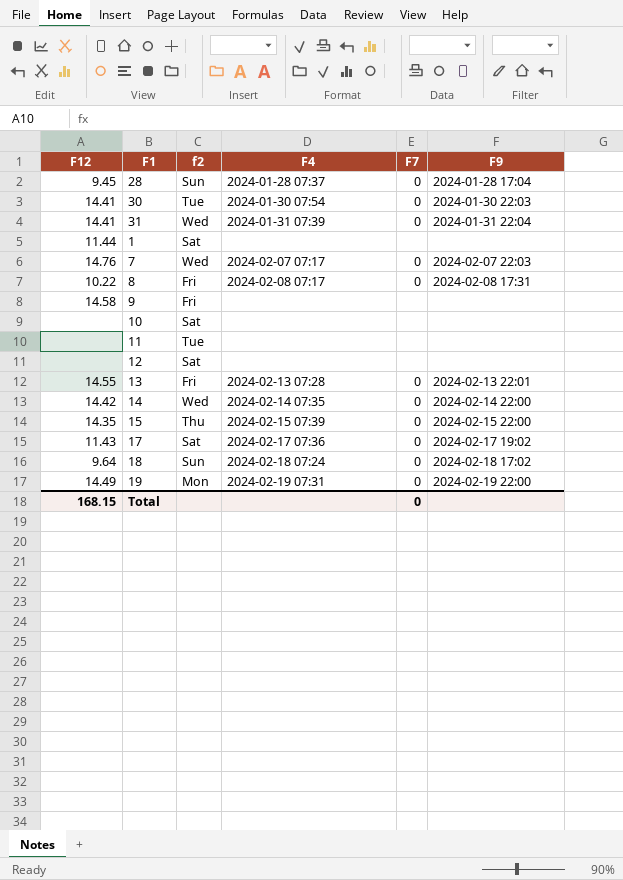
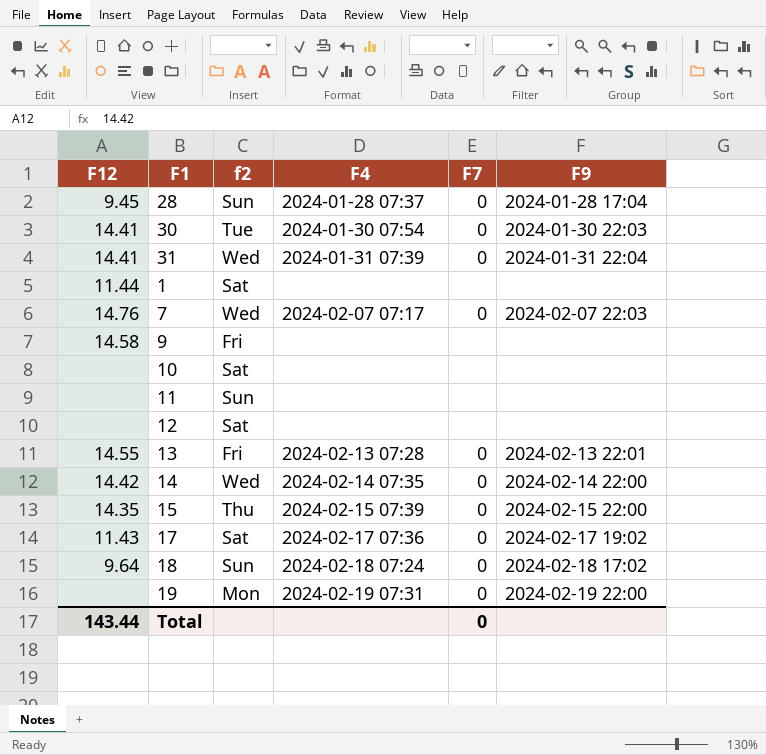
row 8: 10.22 | Fri | 2024-02-08 07:17 | 0 | 2024-02-08 17:31 -> none
11 | f2: Tue -> Sun
19 | F12: 14.49 -> none
Total | F12: 168.15 -> 143.44

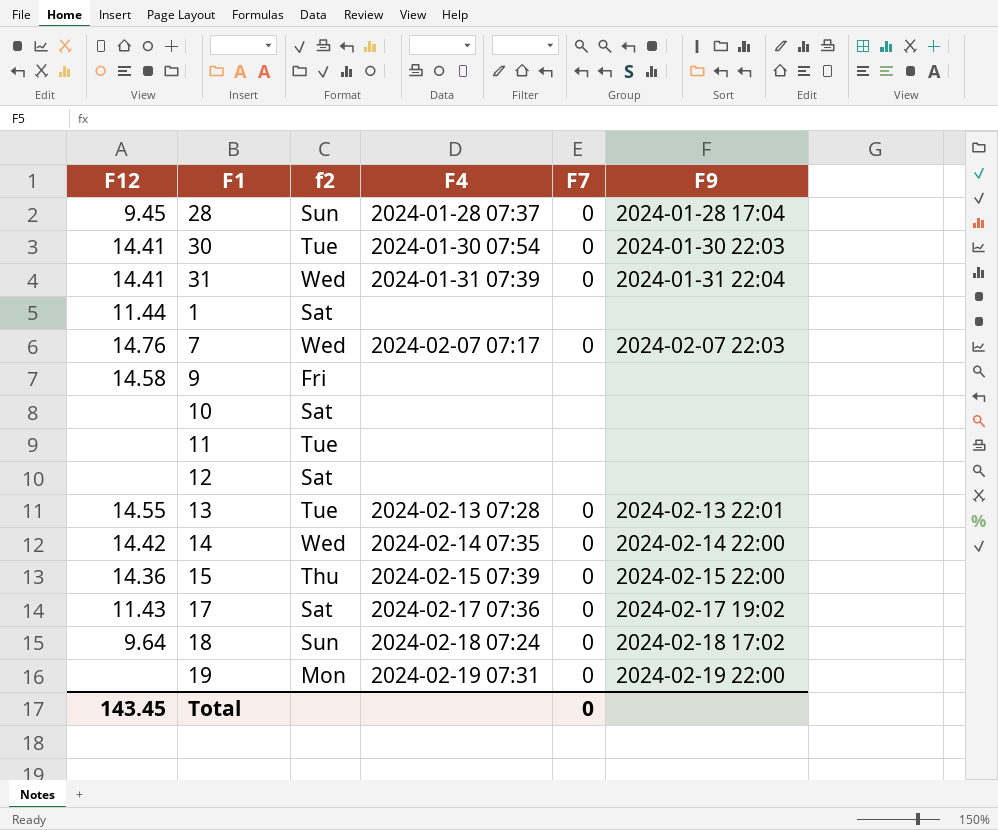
11 | f2: Sun -> Tue
13 | f2: Fri -> Tue
15 | F12: 14.35 -> 14.36
Total | F12: 143.44 -> 143.45

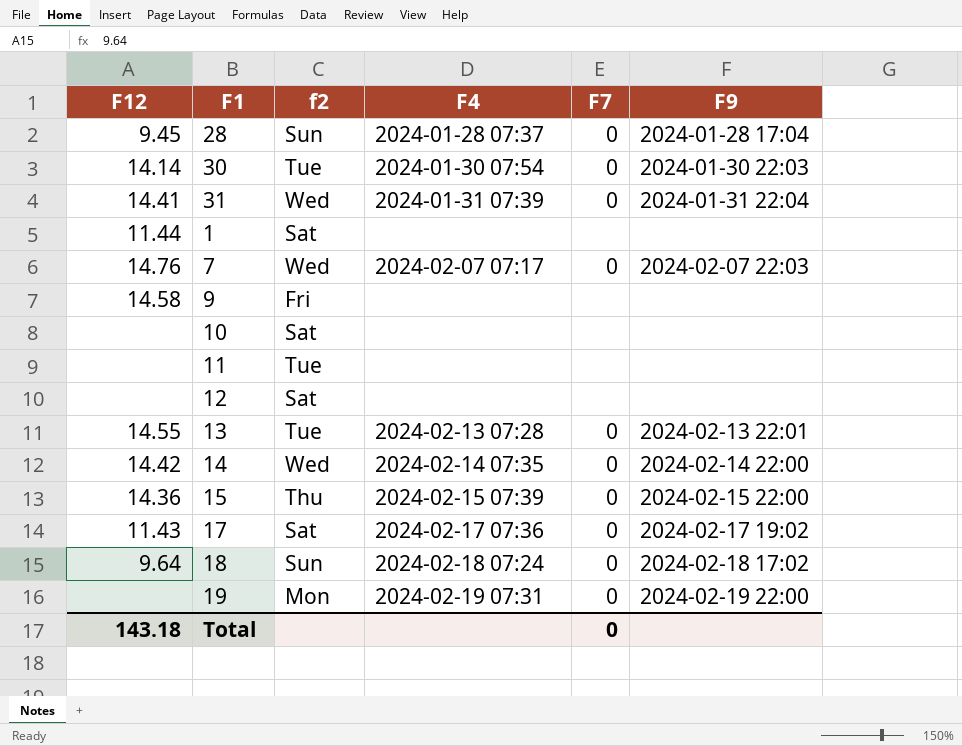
30 | F12: 14.41 -> 14.14
Total | F12: 143.45 -> 143.18

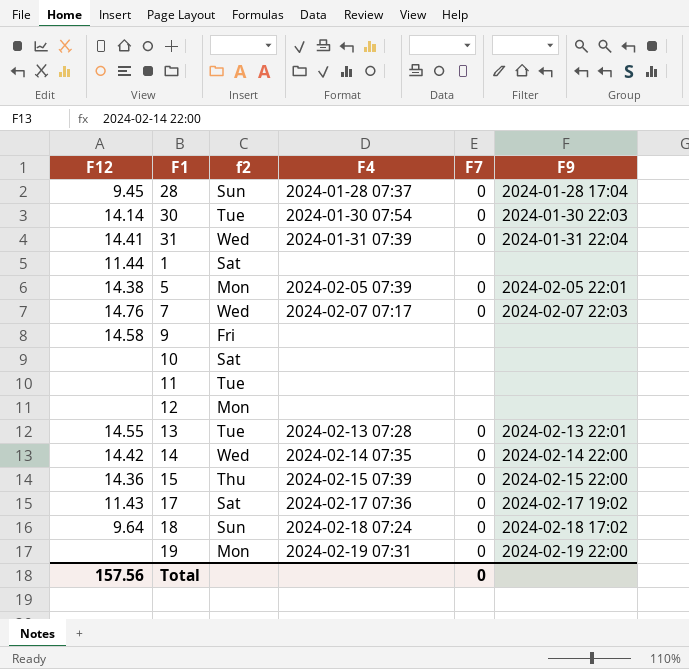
row 5: none -> 14.38 | Mon | 2024-02-05 07:39 | 0 | 2024-02-05 22:01
12 | f2: Sat -> Mon
Total | F12: 143.18 -> 157.56

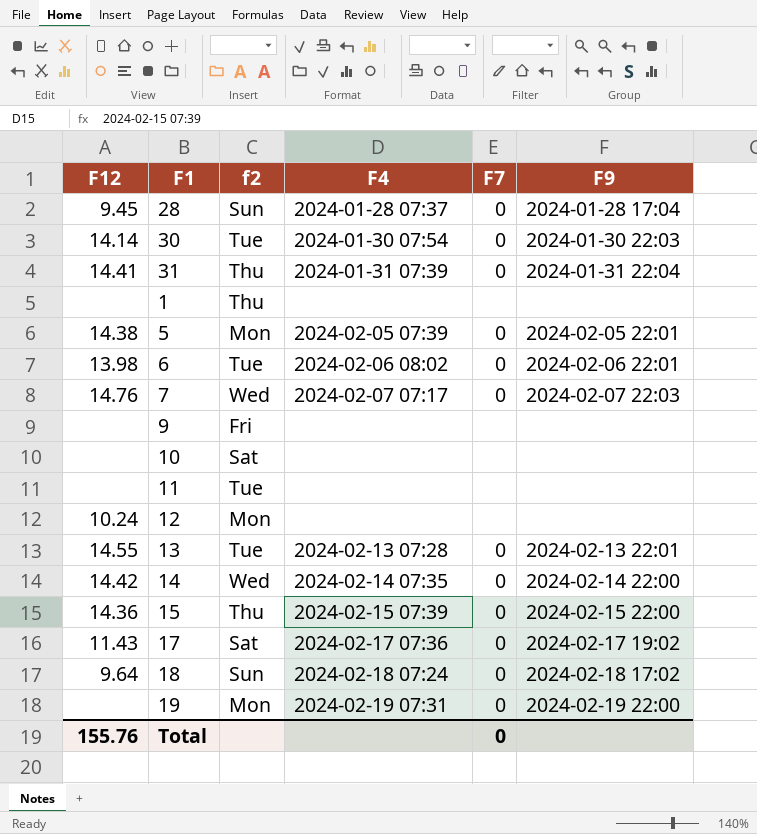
31 | f2: Wed -> Thu
1 | F12: 11.44 -> none
1 | f2: Sat -> Thu
row 6: none -> 13.98 | Tue | 2024-02-06 08:02 | 0 | 2024-02-06 22:01
9 | F12: 14.58 -> none
12 | F12: none -> 10.24
Total | F12: 157.56 -> 155.76

